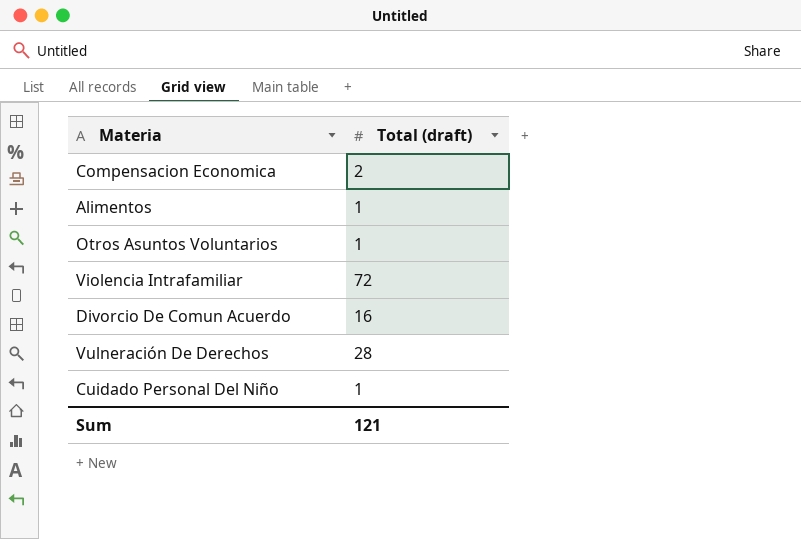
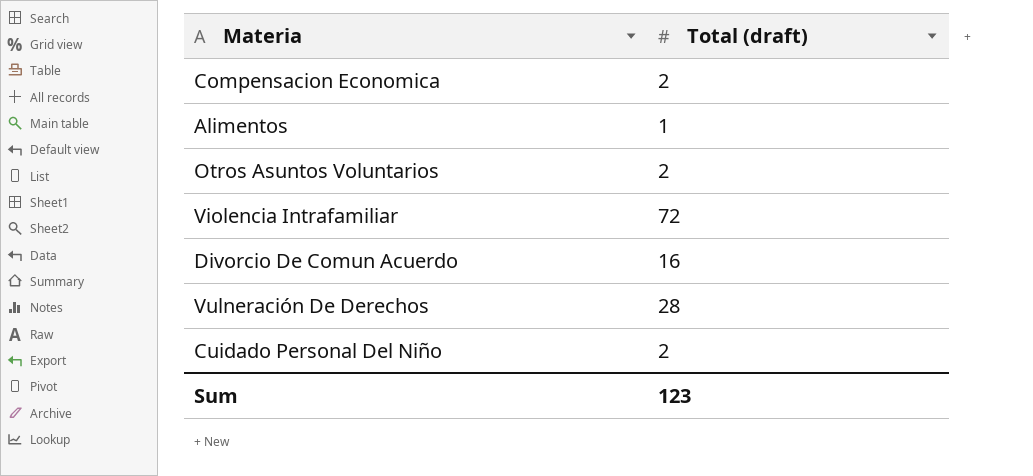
Otros Asuntos Voluntarios | Total (draft): 1 -> 2
Cuidado Personal Del Niño | Total (draft): 1 -> 2
Sum | Total (draft): 121 -> 123

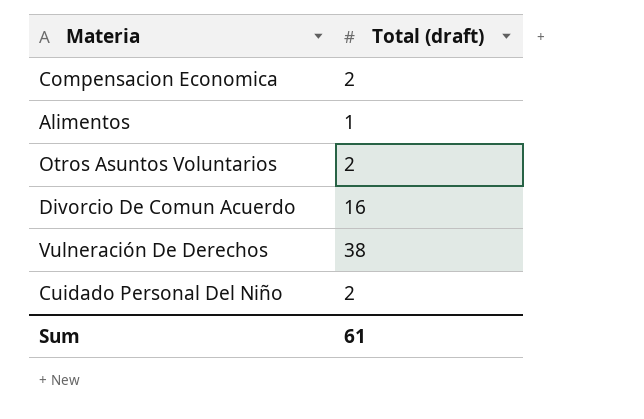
row Violencia Intrafamiliar: 72 -> none
Vulneración De Derechos | Total (draft): 28 -> 38
Sum | Total (draft): 123 -> 61

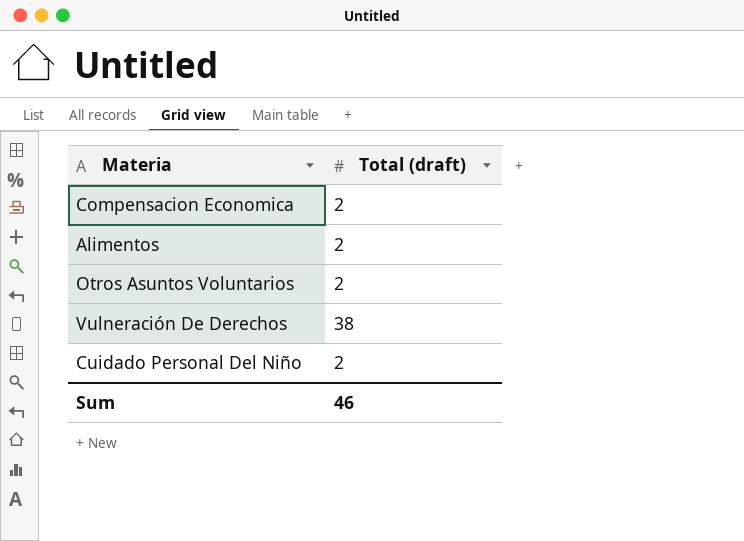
row Divorcio De Comun Acuerdo: 16 -> none
Alimentos | Total (draft): 1 -> 2
Sum | Total (draft): 61 -> 46

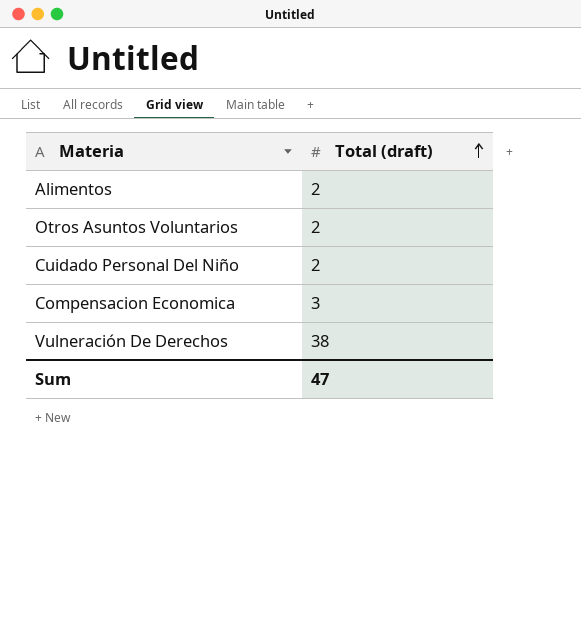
row order: none -> Total (draft) ascending
Compensacion Economica | Total (draft): 2 -> 3
Sum | Total (draft): 46 -> 47

